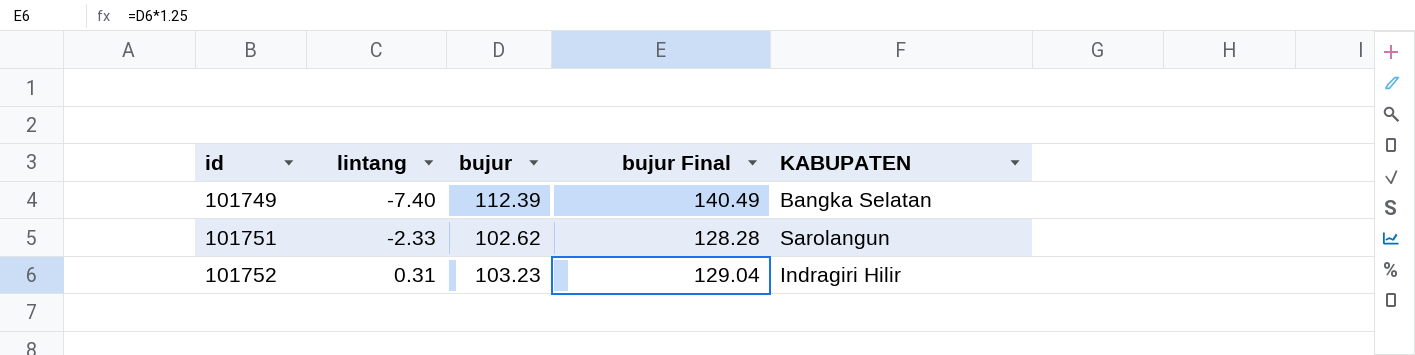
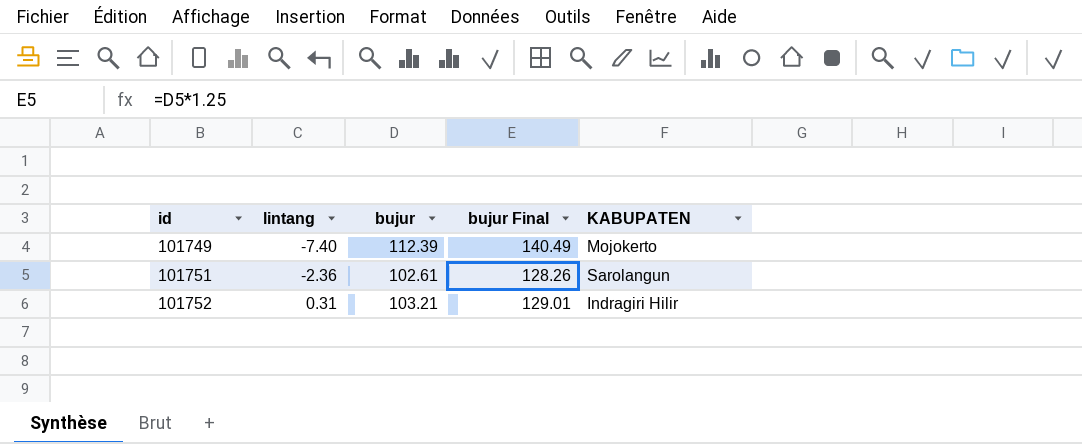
101749 | KABUPATEN: Bangka Selatan -> Mojokerto
101751 | lintang: -2.33 -> -2.36
101751 | bujur: 102.62 -> 102.61
101751 | bujur Final: 128.28 -> 128.26
101752 | bujur: 103.23 -> 103.21
101752 | bujur Final: 129.04 -> 129.01

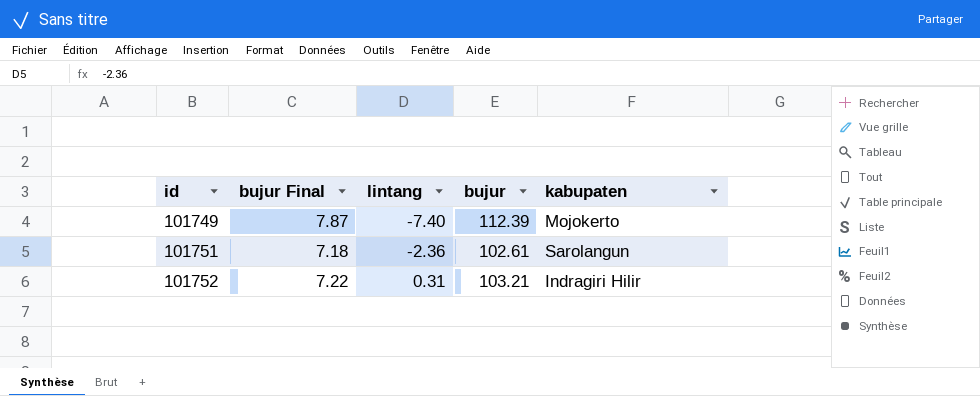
column bujur Final | formula: [bujur] * 1.25 -> [bujur] * 0.07
column bujur Final | position: 4 -> 2
column name: KABUPATEN -> kabupaten

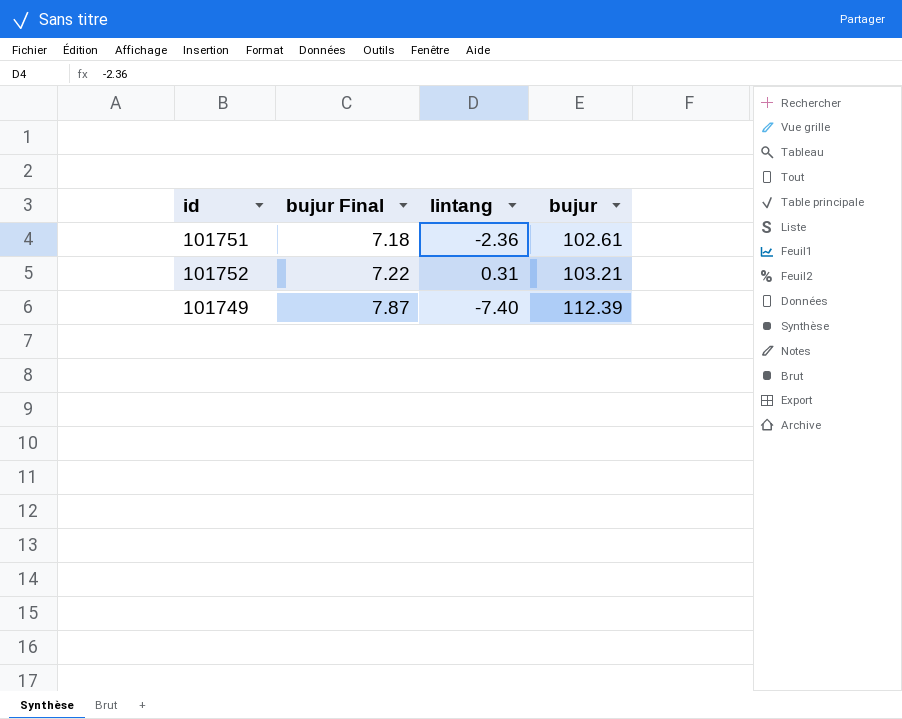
row order: id ascending -> bujur Final ascending
column kabupaten | position: 5 -> none

